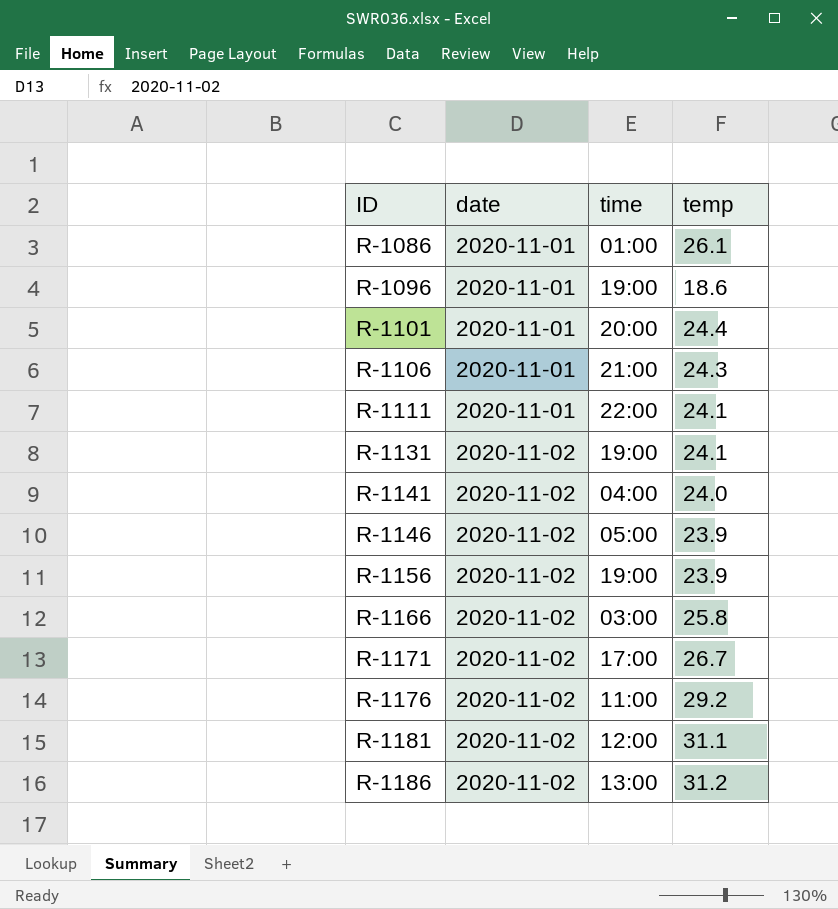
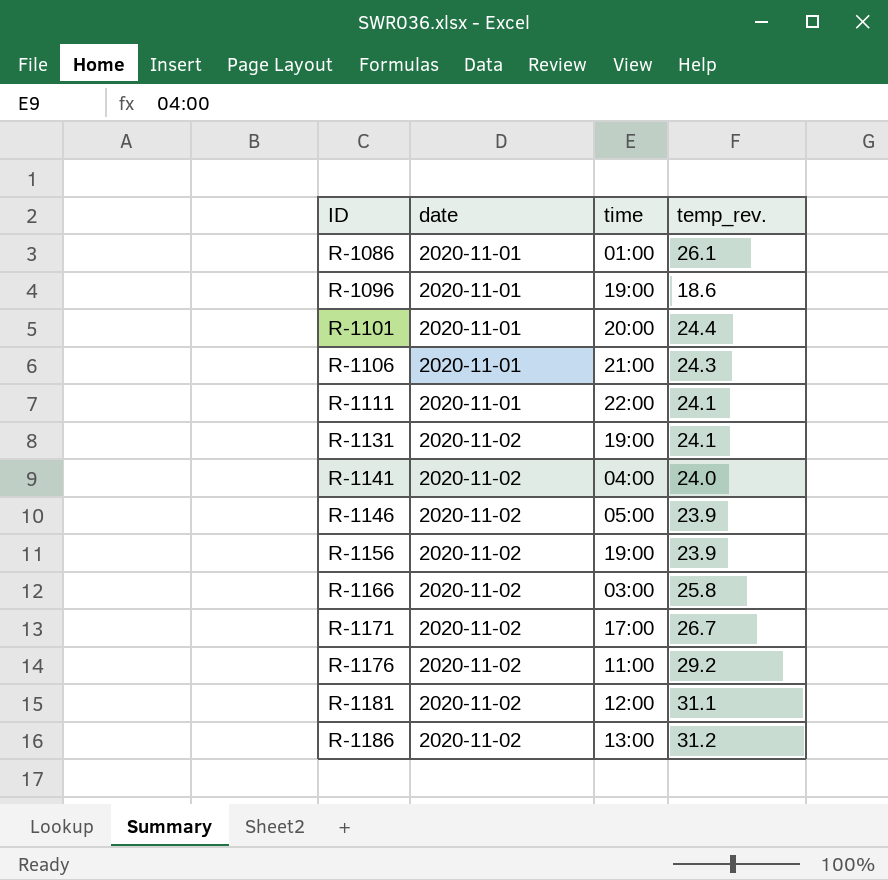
column name: temp -> temp_rev.

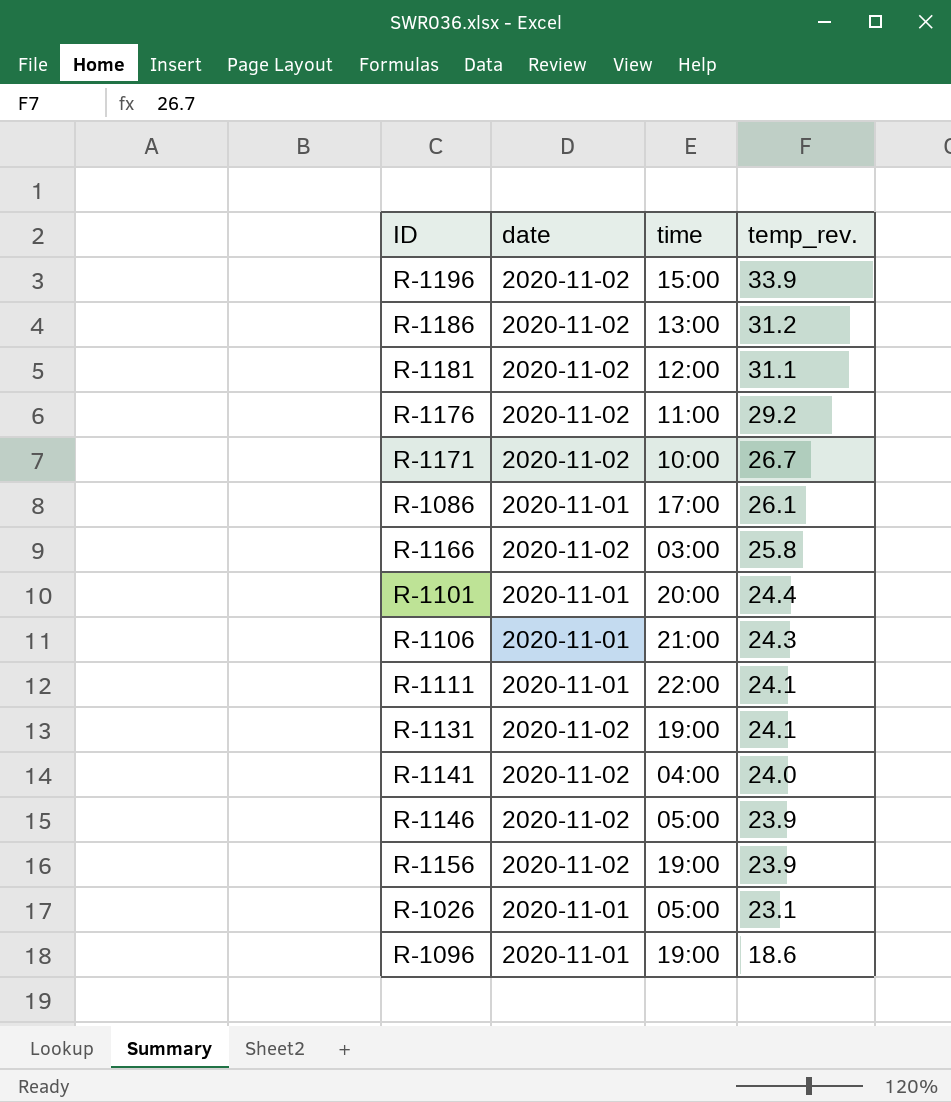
row order: ID ascending -> temp_rev. descending
row R-1196: none -> 2020-11-02 | 15:00 | 33.9
R-1171 | time: 17:00 -> 10:00
R-1086 | time: 01:00 -> 17:00
row R-1026: none -> 2020-11-01 | 05:00 | 23.1

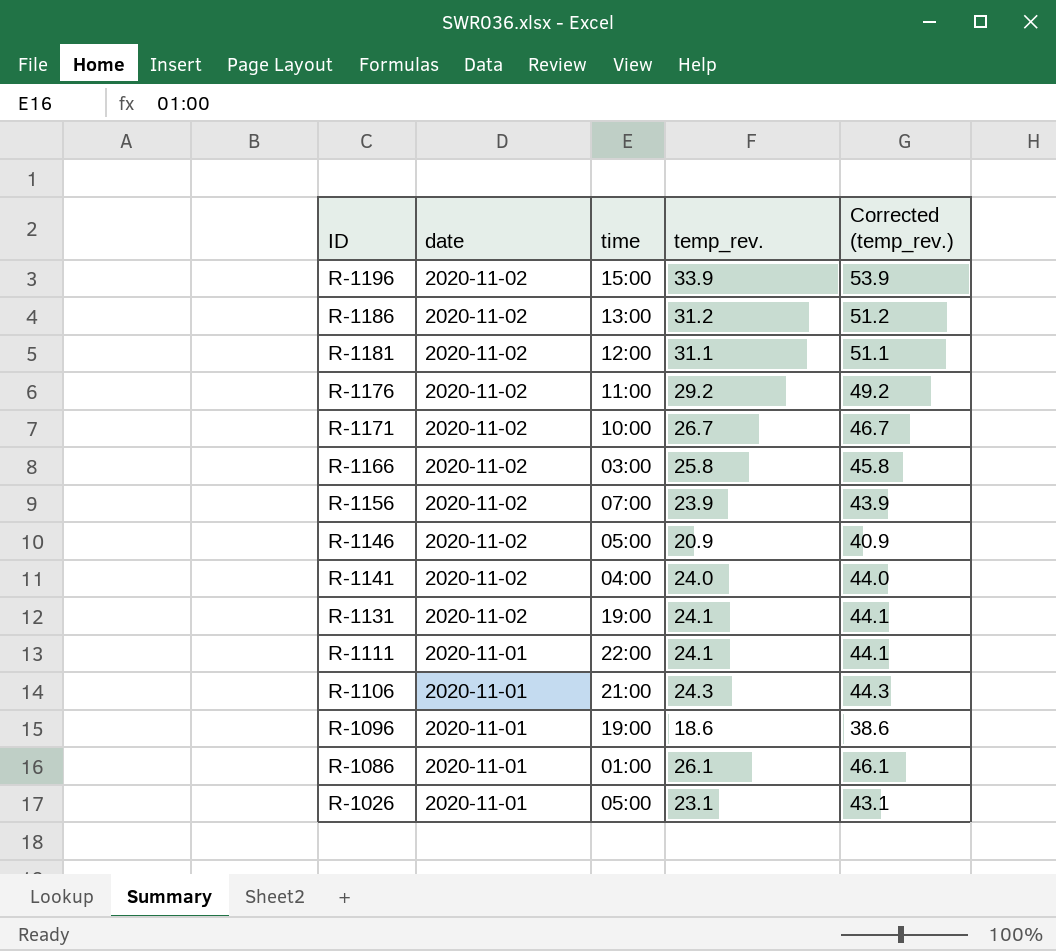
row order: temp_rev. descending -> ID descending
column Corrected (temp_rev.) | formula: none -> [temp_rev.] + 20
row R-1101: 2020-11-01 | 20:00 | 24.4 -> none
R-1156 | time: 19:00 -> 07:00
R-1146 | temp_rev.: 23.9 -> 20.9
R-1086 | time: 17:00 -> 01:00

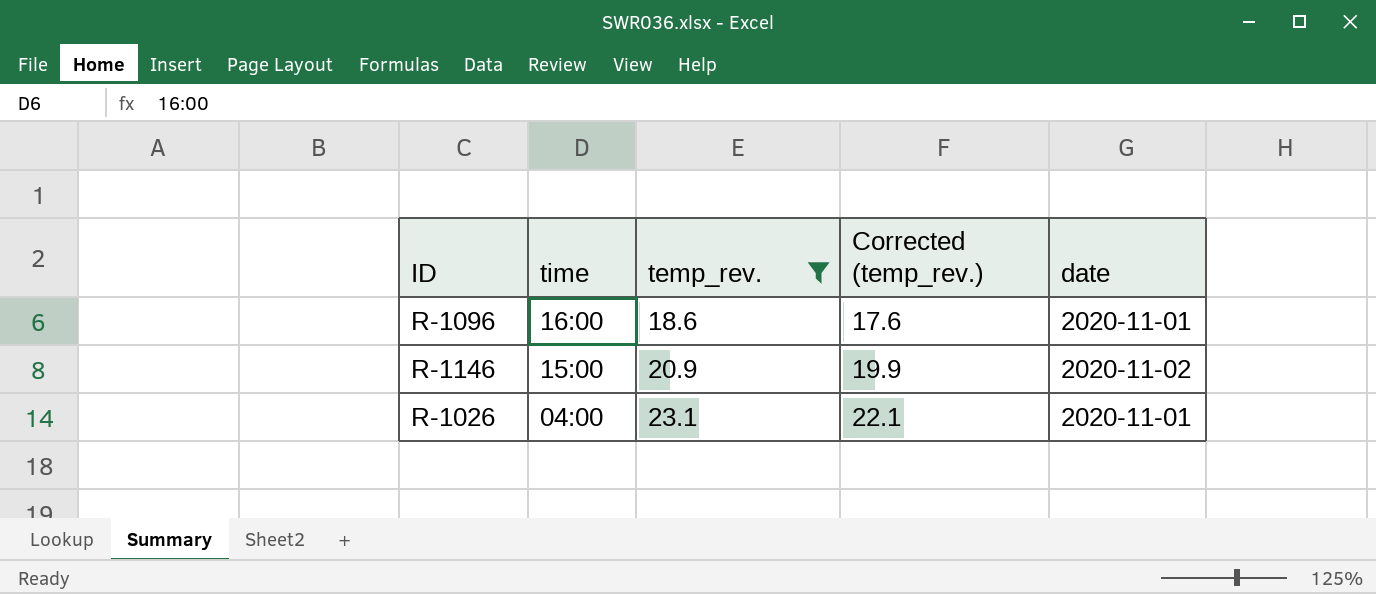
filter: none -> temp_rev. <= 23.1
row order: ID descending -> time descending
column Corrected (temp_rev.) | formula: [temp_rev.] + 20 -> [temp_rev.] - 1
column date | position: 2 -> 5
R-1096 | time: 19:00 -> 16:00
R-1146 | time: 05:00 -> 15:00
R-1026 | time: 05:00 -> 04:00

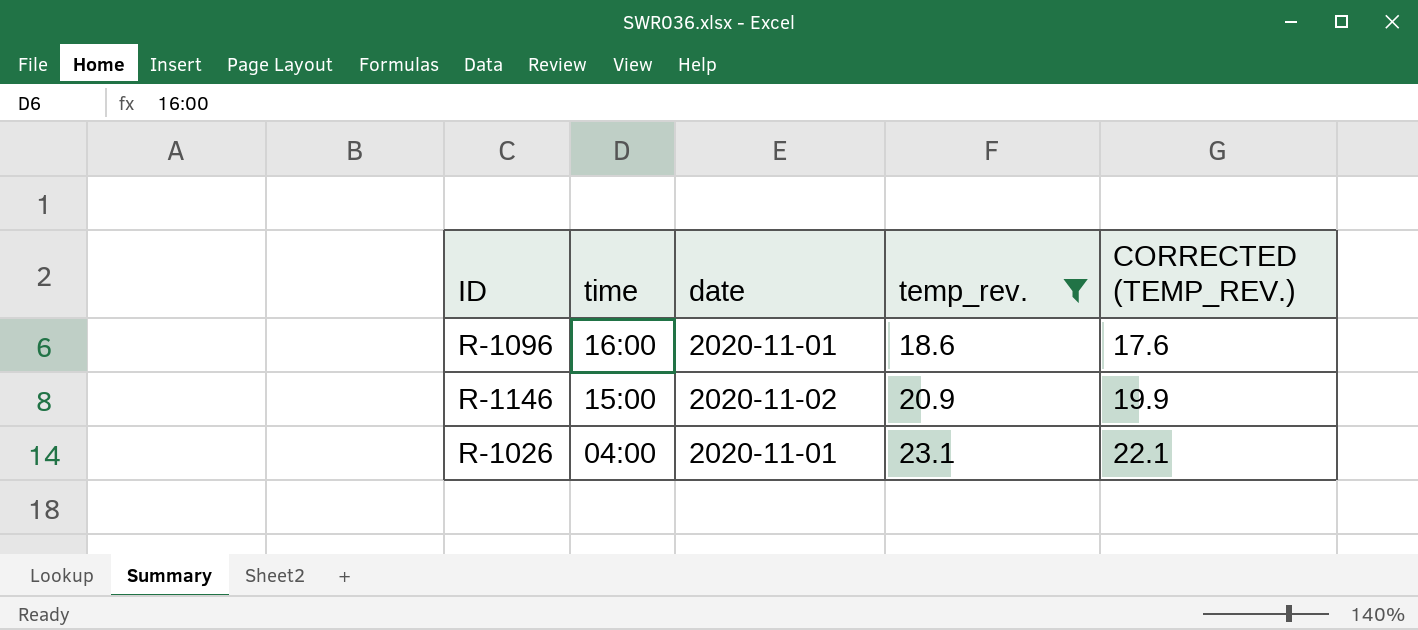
column date | position: 5 -> 3
column name: Corrected (temp_rev.) -> CORRECTED (TEMP_REV.)

